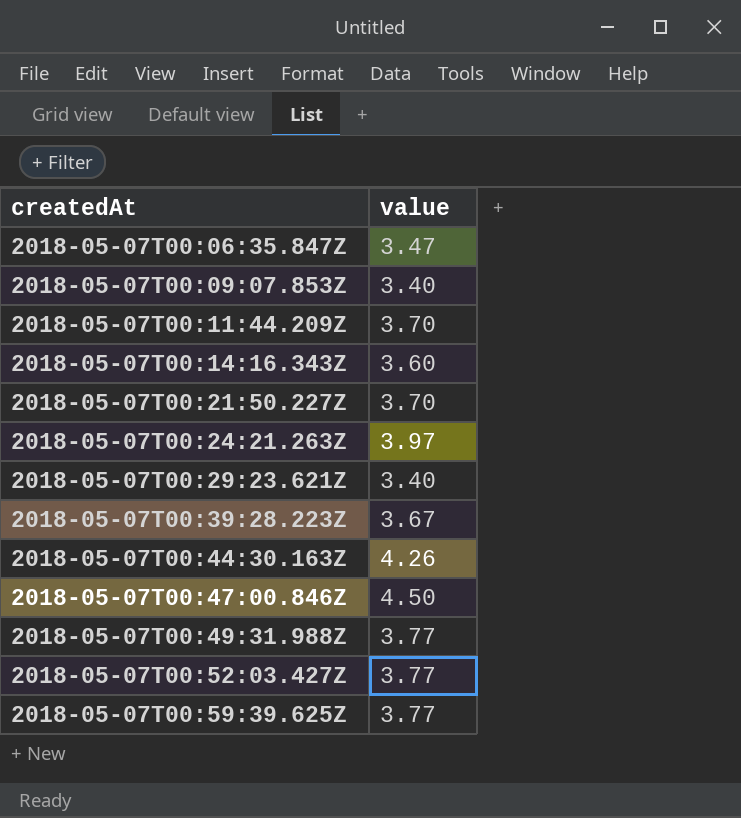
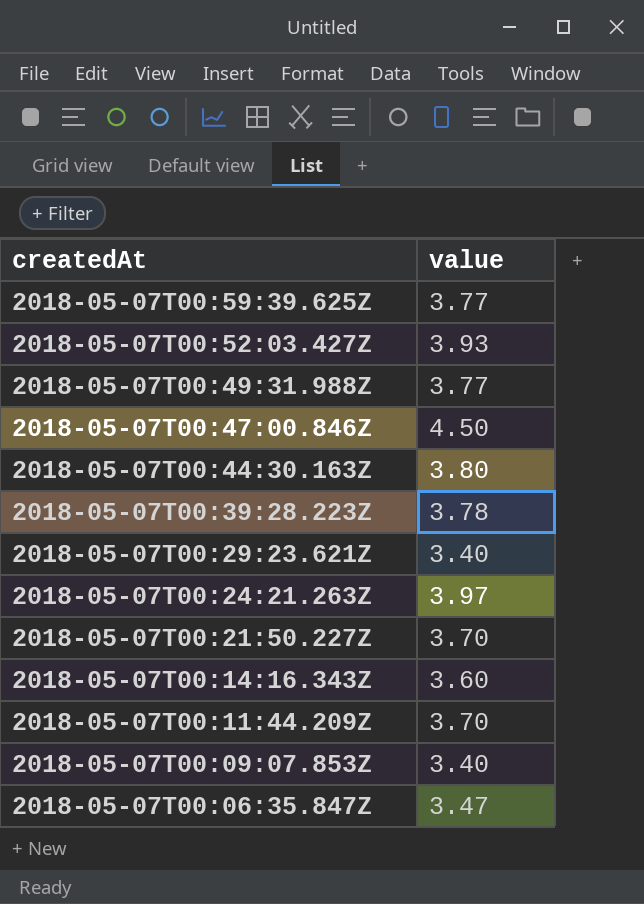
row order: createdAt ascending -> createdAt descending
2018-05-07T00:52:03.427Z | value: 3.77 -> 3.93
2018-05-07T00:44:30.163Z | value: 4.26 -> 3.80
2018-05-07T00:39:28.223Z | value: 3.67 -> 3.78

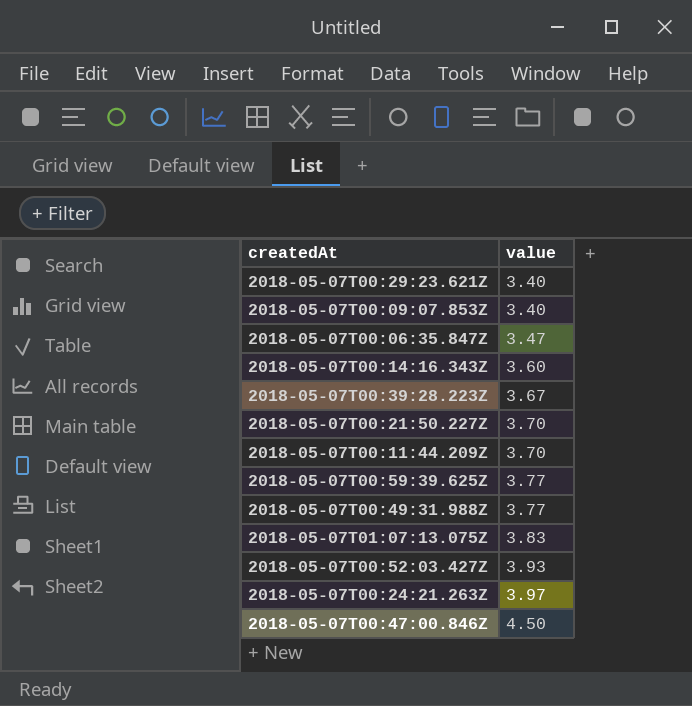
row order: createdAt descending -> value ascending
row 2018-05-07T00:44:30.163Z: 3.80 -> none
2018-05-07T00:39:28.223Z | value: 3.78 -> 3.67
row 2018-05-07T01:07:13.075Z: none -> 3.83

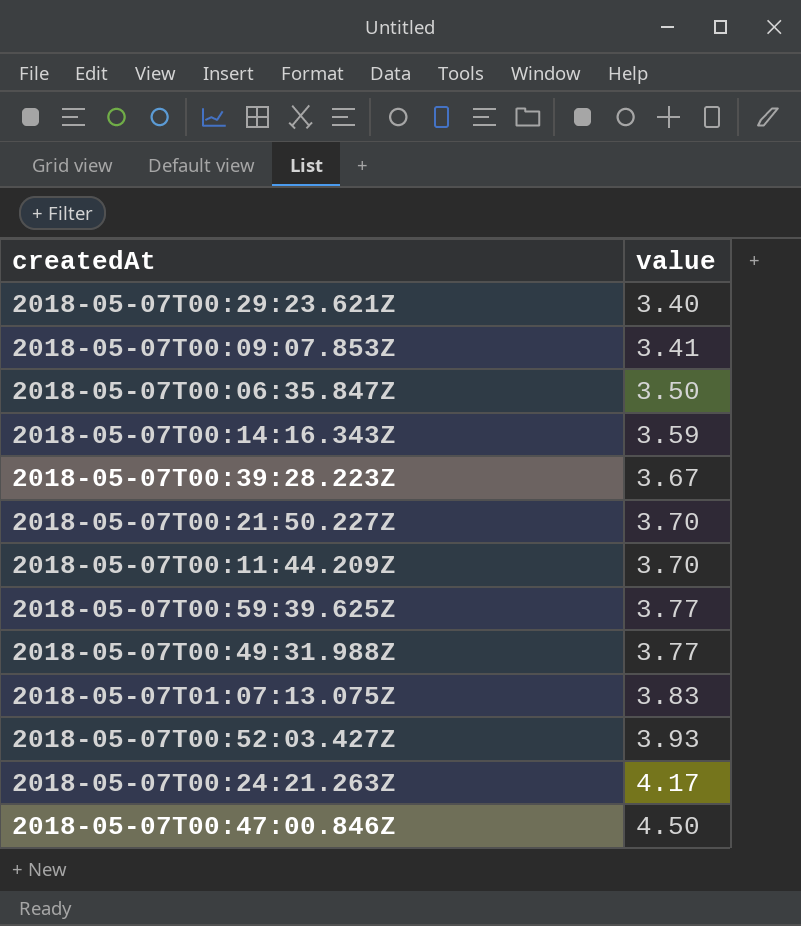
2018-05-07T00:09:07.853Z | value: 3.40 -> 3.41
2018-05-07T00:06:35.847Z | value: 3.47 -> 3.50
2018-05-07T00:14:16.343Z | value: 3.60 -> 3.59
2018-05-07T00:24:21.263Z | value: 3.97 -> 4.17

